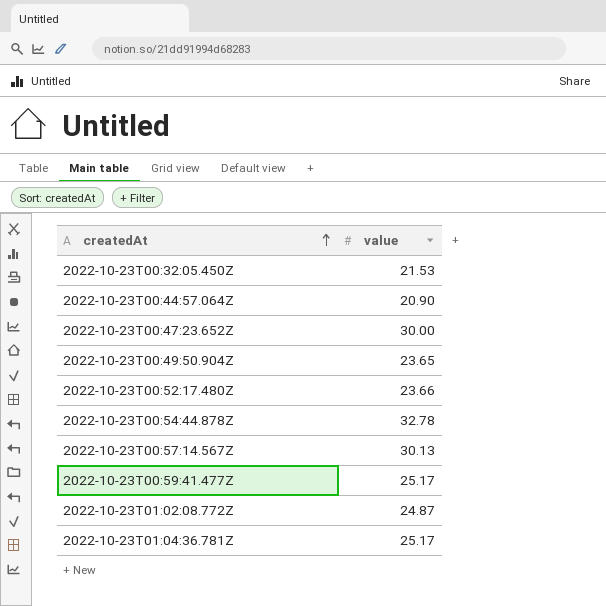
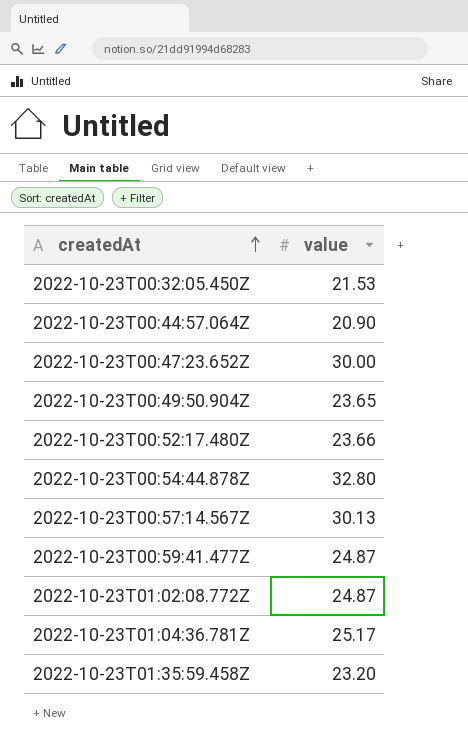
2022-10-23T00:54:44.878Z | value: 32.78 -> 32.80
2022-10-23T00:59:41.477Z | value: 25.17 -> 24.87
row 2022-10-23T01:35:59.458Z: none -> 23.20

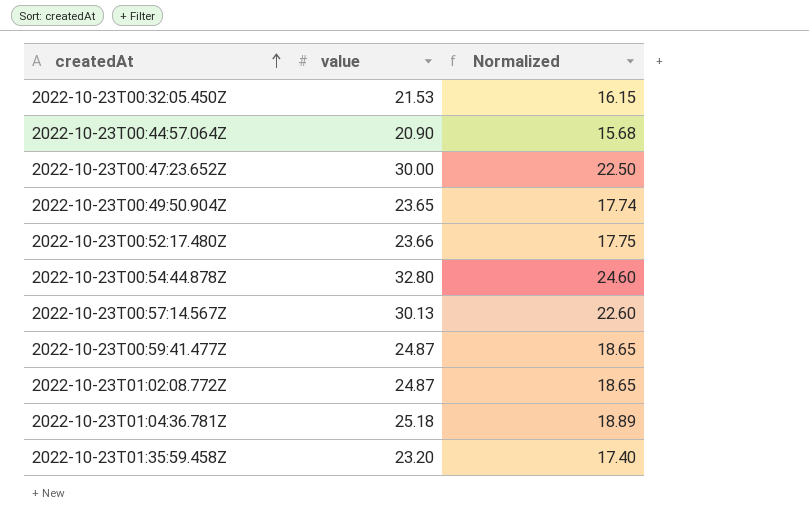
column Normalized | formula: none -> [value] * 0.75
2022-10-23T01:04:36.781Z | value: 25.17 -> 25.18

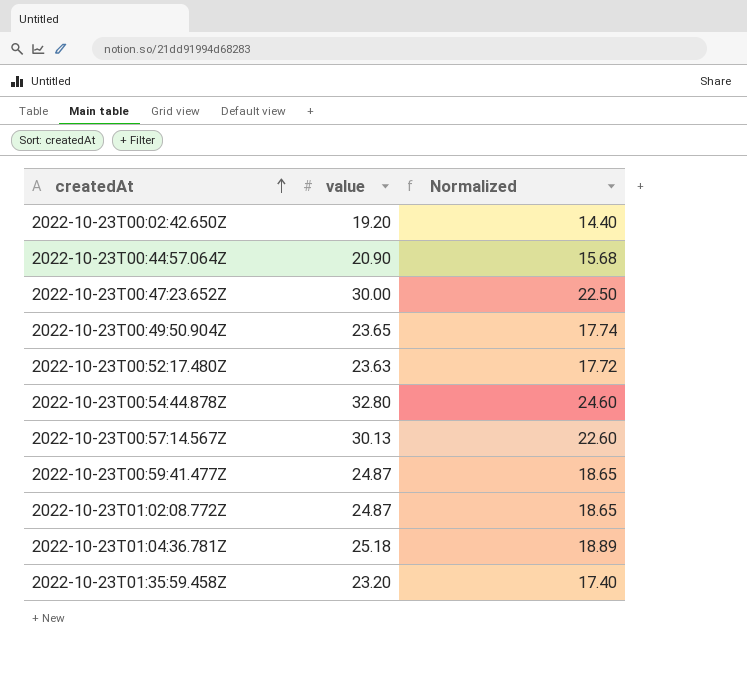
row 2022-10-23T00:32:05.450Z: 21.53 | 16.15 -> none
row 2022-10-23T00:02:42.650Z: none -> 19.20 | 14.40
2022-10-23T00:52:17.480Z | value: 23.66 -> 23.63
2022-10-23T00:52:17.480Z | Normalized: 17.75 -> 17.72

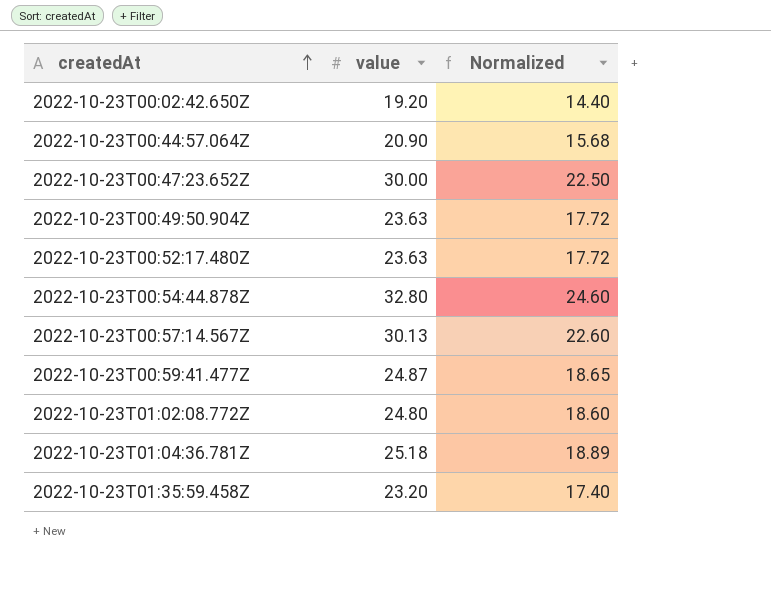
2022-10-23T00:49:50.904Z | value: 23.65 -> 23.63
2022-10-23T00:49:50.904Z | Normalized: 17.74 -> 17.72
2022-10-23T01:02:08.772Z | value: 24.87 -> 24.80
2022-10-23T01:02:08.772Z | Normalized: 18.65 -> 18.60

